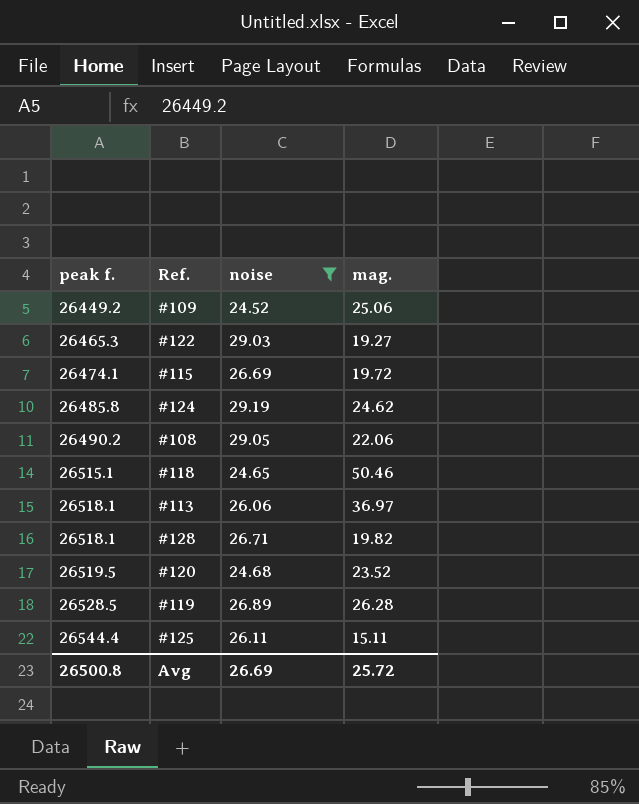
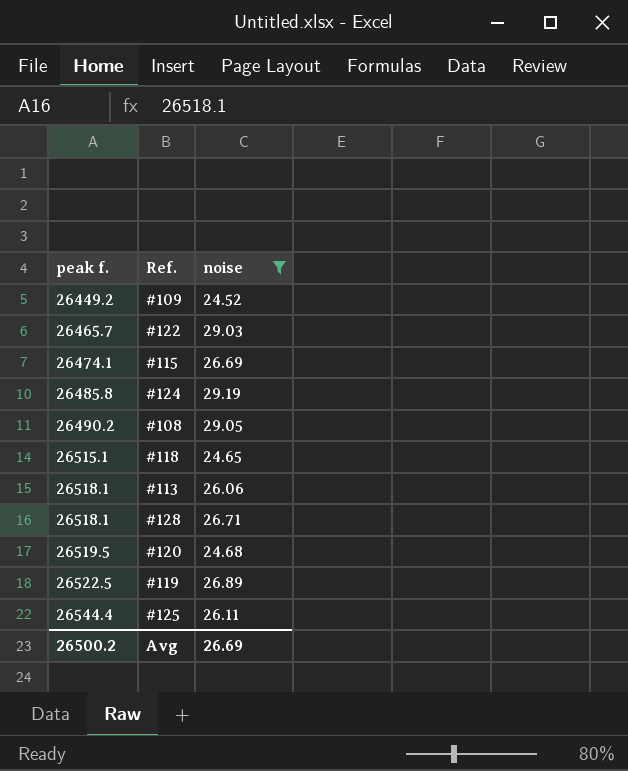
column mag. | position: 4 -> none
#122 | peak f.: 26465.3 -> 26465.7
#119 | peak f.: 26528.5 -> 26522.5
Avg | peak f.: 26500.8 -> 26500.2

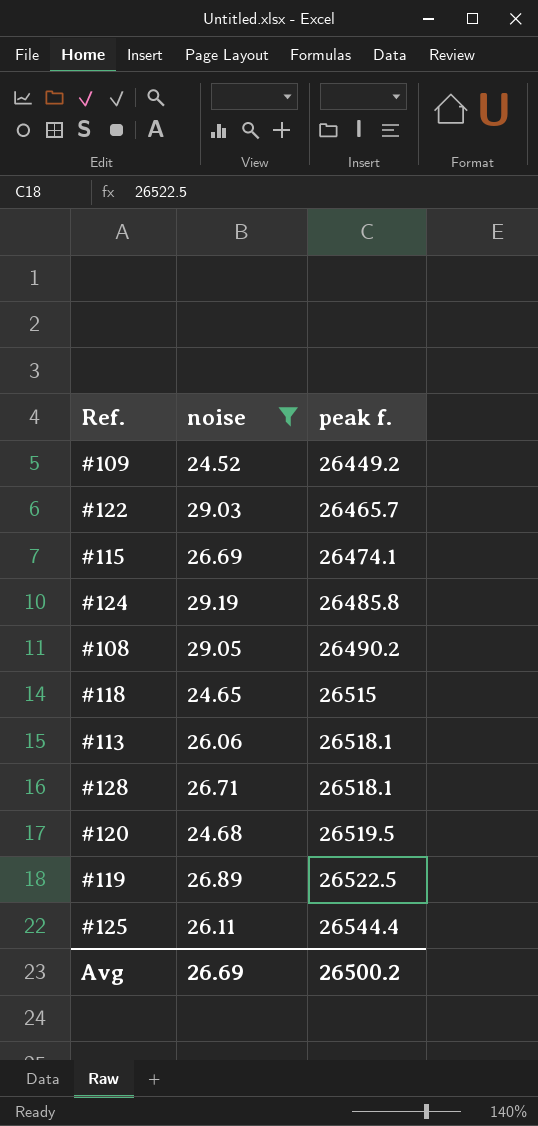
column peak f. | position: 1 -> 3
#118 | peak f.: 26515.1 -> 26515

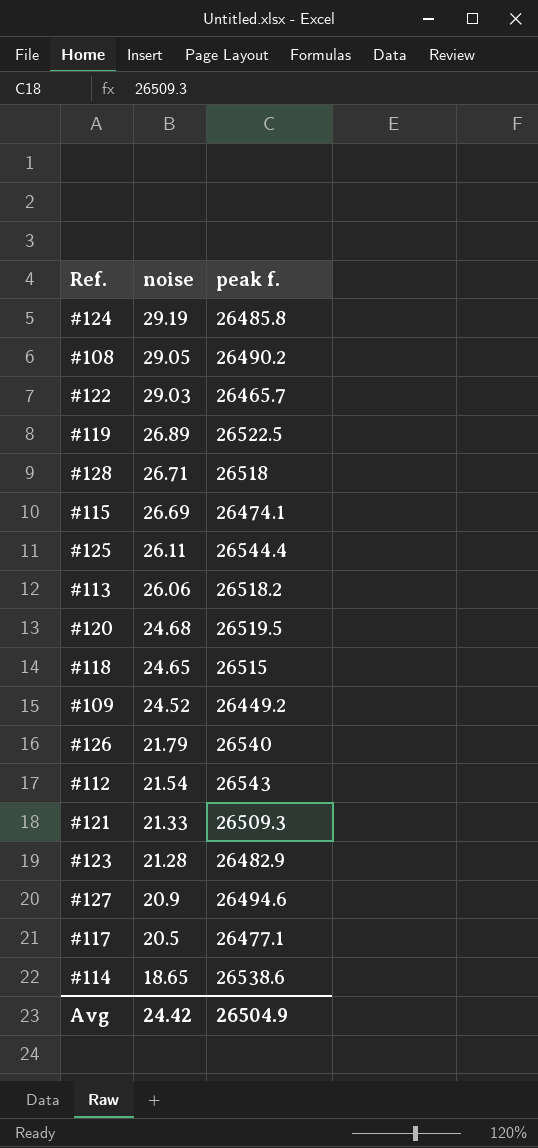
filter: noise >= 24.52 -> none
row order: peak f. ascending -> noise descending
#128 | peak f.: 26518.1 -> 26518
#113 | peak f.: 26518.1 -> 26518.2
Avg | noise: 26.69 -> 24.42
Avg | peak f.: 26500.2 -> 26504.9

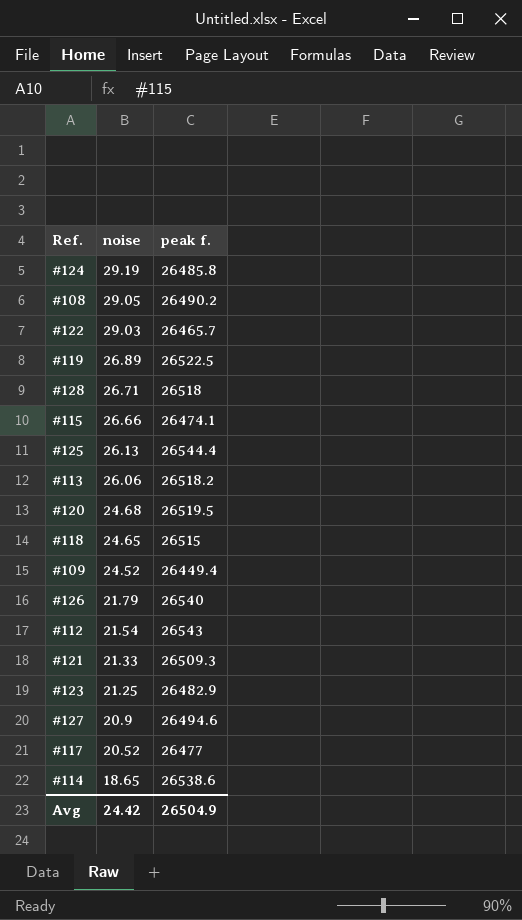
#115 | noise: 26.69 -> 26.66
#125 | noise: 26.11 -> 26.13
#109 | peak f.: 26449.2 -> 26449.4
#123 | noise: 21.28 -> 21.25
#117 | noise: 20.5 -> 20.52
#117 | peak f.: 26477.1 -> 26477

